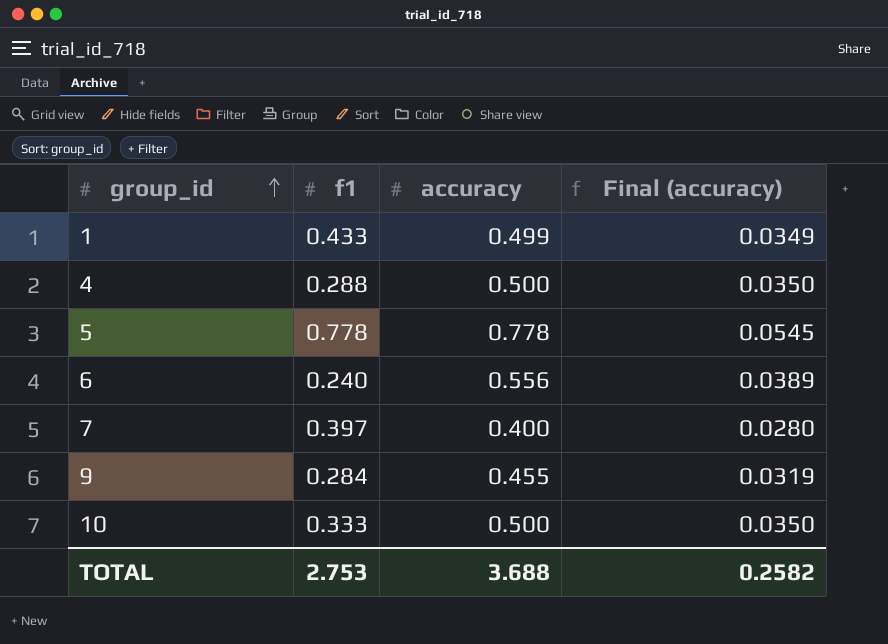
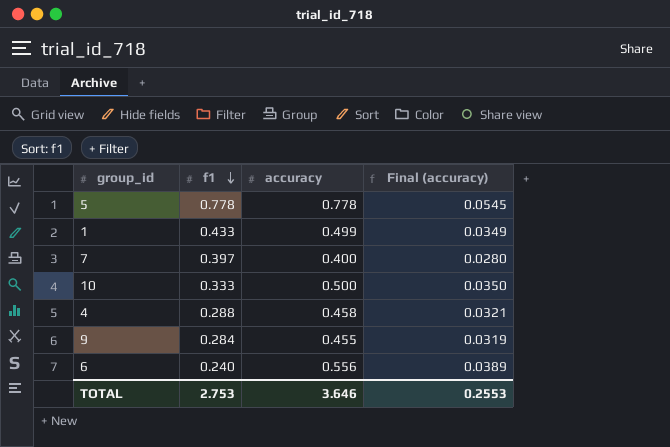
row order: group_id ascending -> f1 descending
4 | accuracy: 0.500 -> 0.458
4 | Final (accuracy): 0.0350 -> 0.0321
TOTAL | accuracy: 3.688 -> 3.646
TOTAL | Final (accuracy): 0.2582 -> 0.2553

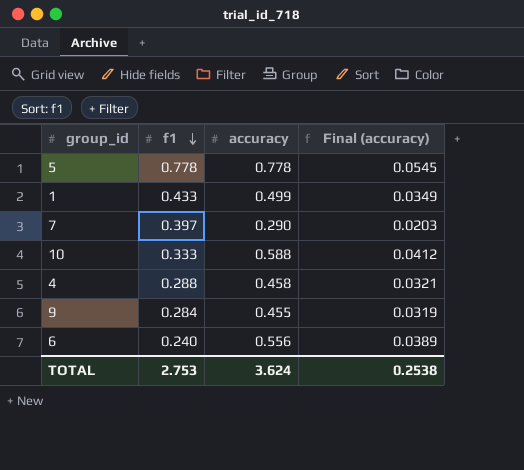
7 | accuracy: 0.400 -> 0.290
7 | Final (accuracy): 0.0280 -> 0.0203
10 | accuracy: 0.500 -> 0.588
10 | Final (accuracy): 0.0350 -> 0.0412
TOTAL | accuracy: 3.646 -> 3.624
TOTAL | Final (accuracy): 0.2553 -> 0.2538

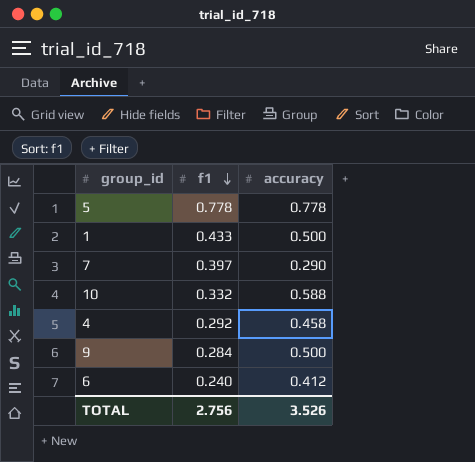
column Final (accuracy) | formula: [accuracy] * 0.07 -> none
1 | accuracy: 0.499 -> 0.500
10 | f1: 0.333 -> 0.332
4 | f1: 0.288 -> 0.292
9 | accuracy: 0.455 -> 0.500
6 | accuracy: 0.556 -> 0.412
TOTAL | f1: 2.753 -> 2.756
TOTAL | accuracy: 3.624 -> 3.526

